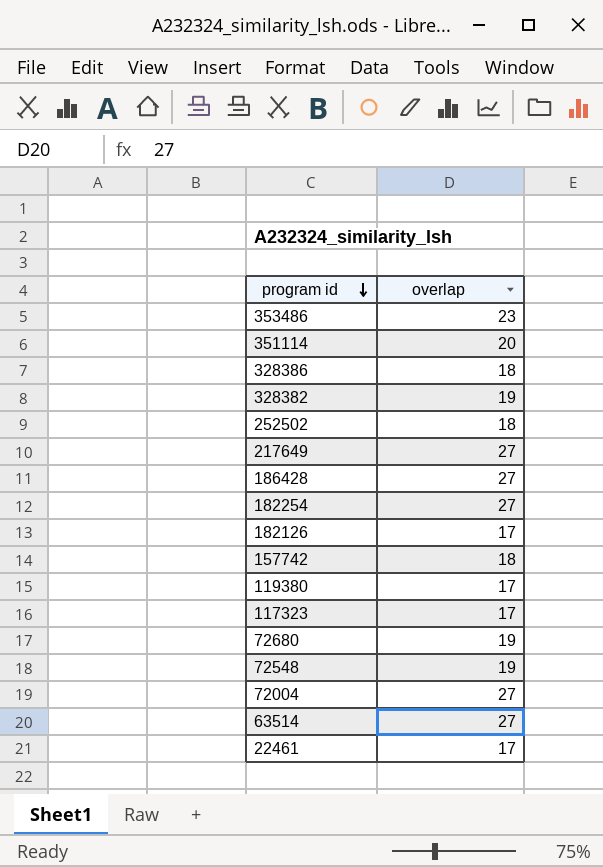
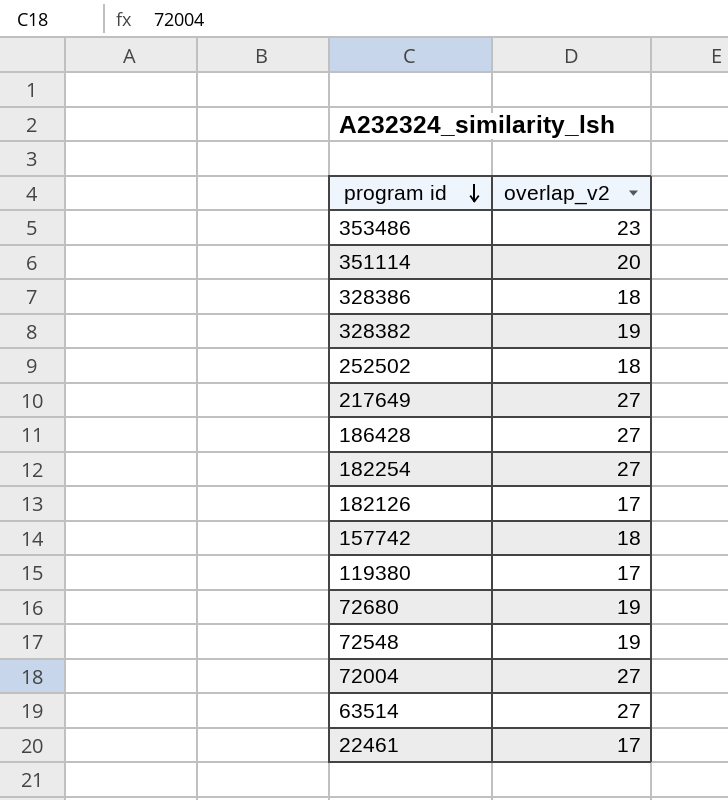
column name: overlap -> overlap_v2
row 117323: 17 -> none

